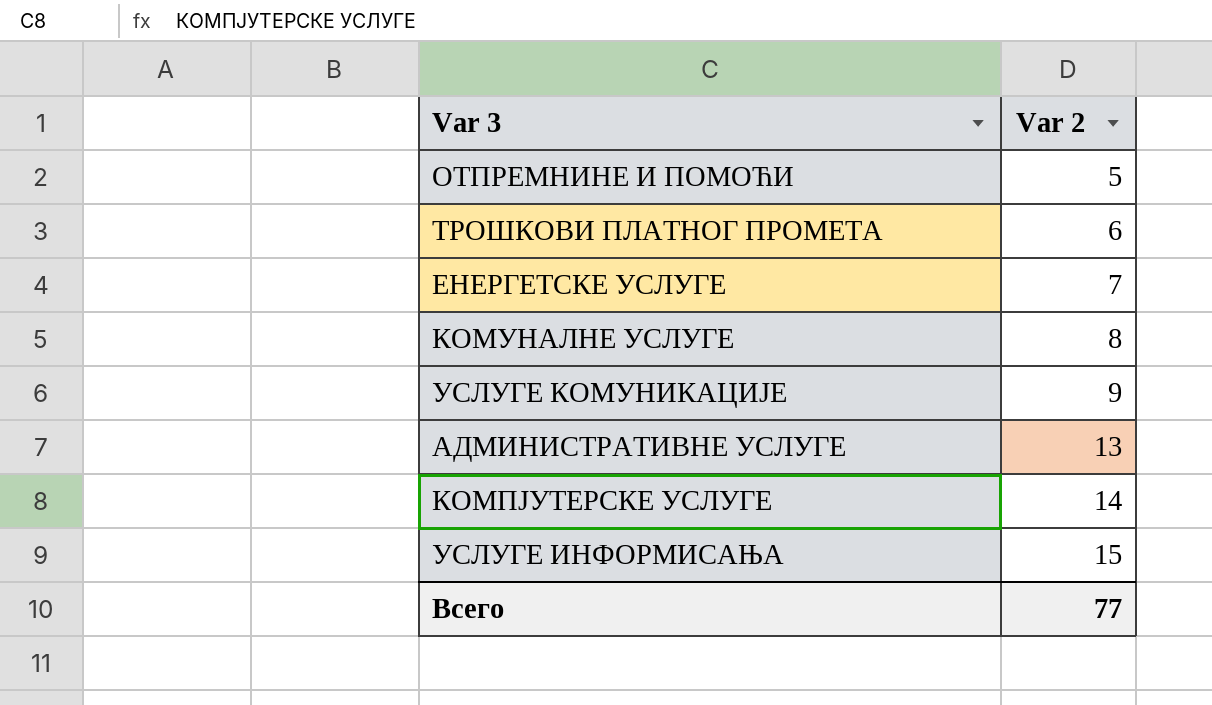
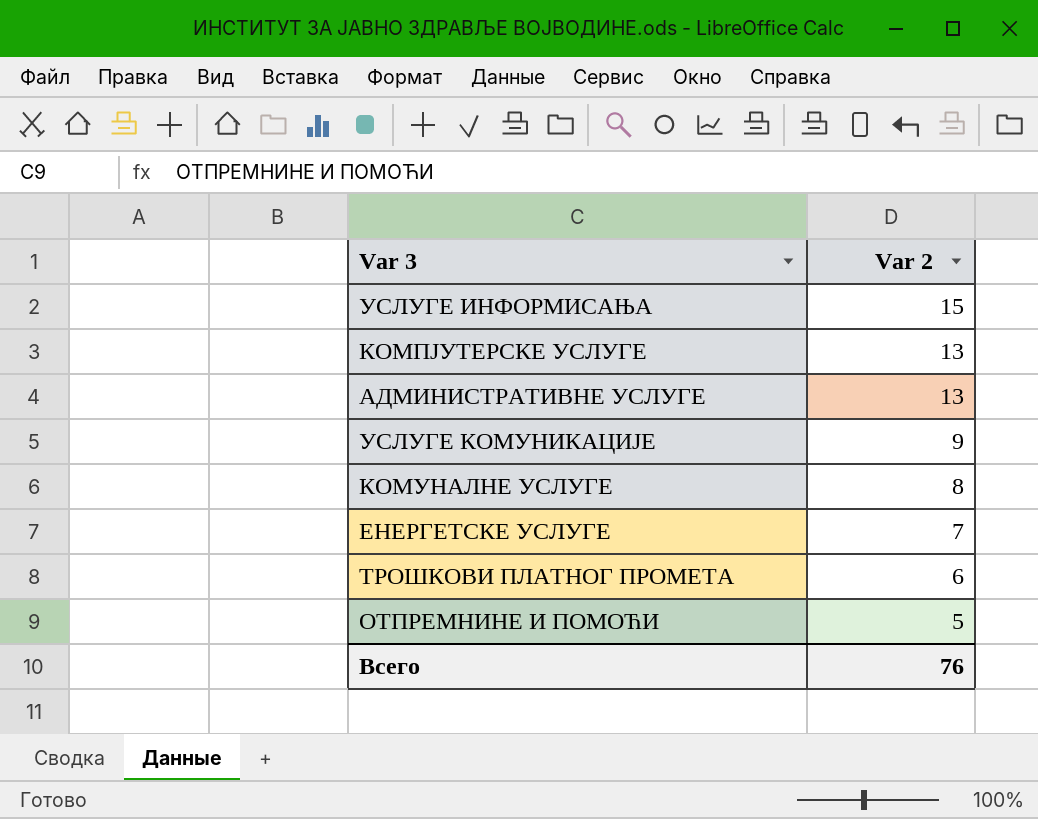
row order: Var 2 ascending -> Var 2 descending
КОМПЈУТЕРСКЕ УСЛУГЕ | Var 2: 14 -> 13
Всего | Var 2: 77 -> 76

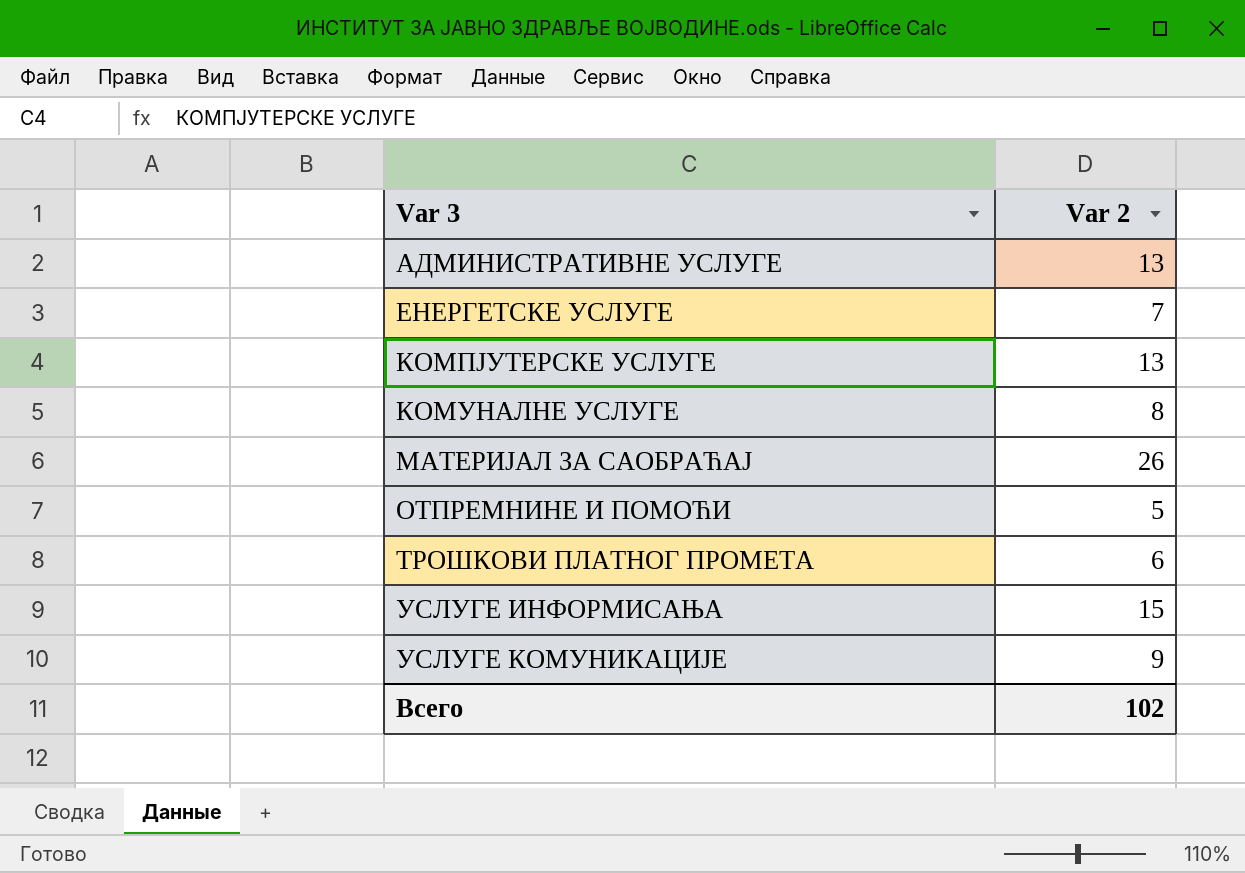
row order: Var 2 descending -> Var 3 ascending
row МАТЕРИЈАЛ ЗА САОБРАЋАЈ: none -> 26
Всего | Var 2: 76 -> 102

